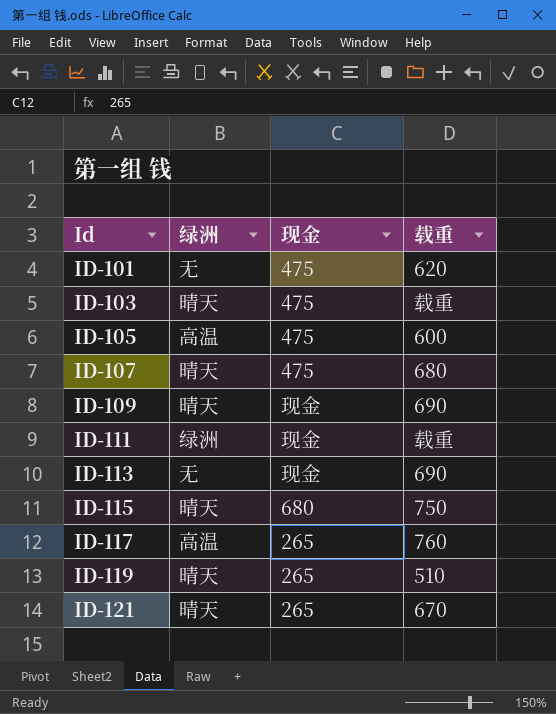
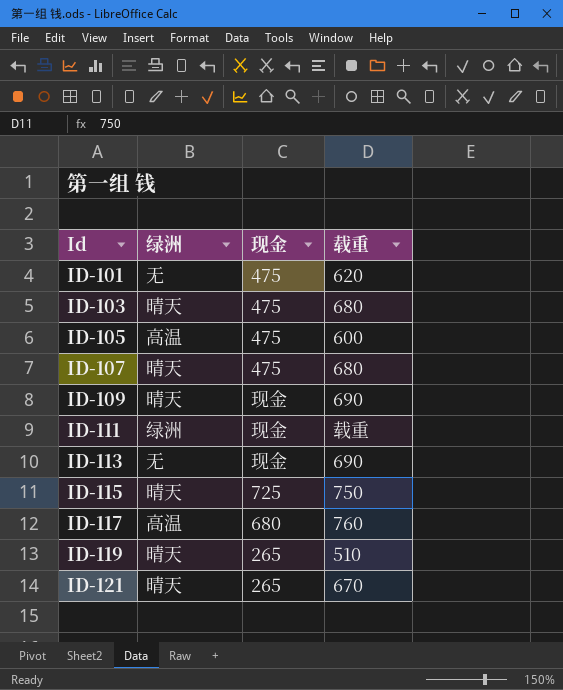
ID-103 | 载重: 载重 -> 680
ID-115 | 现金: 680 -> 725
ID-117 | 现金: 265 -> 680

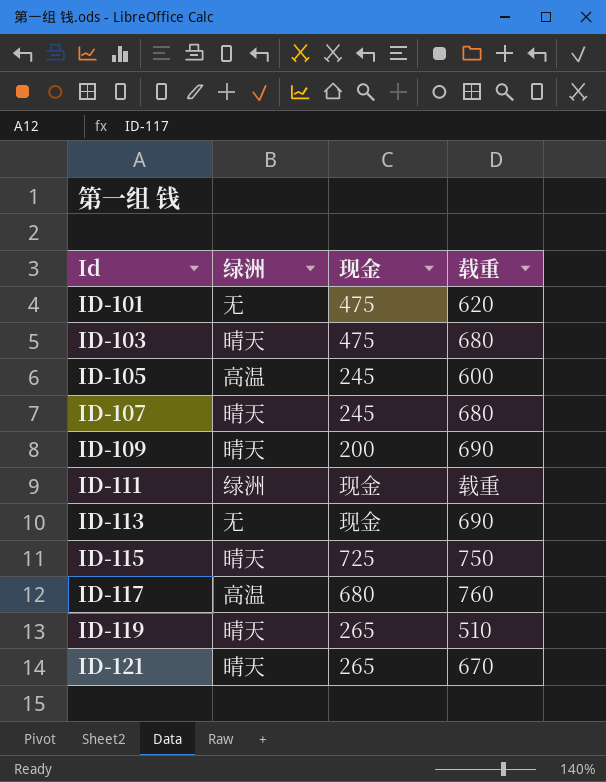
ID-105 | 现金: 475 -> 245
ID-107 | 现金: 475 -> 245
ID-109 | 现金: 现金 -> 200

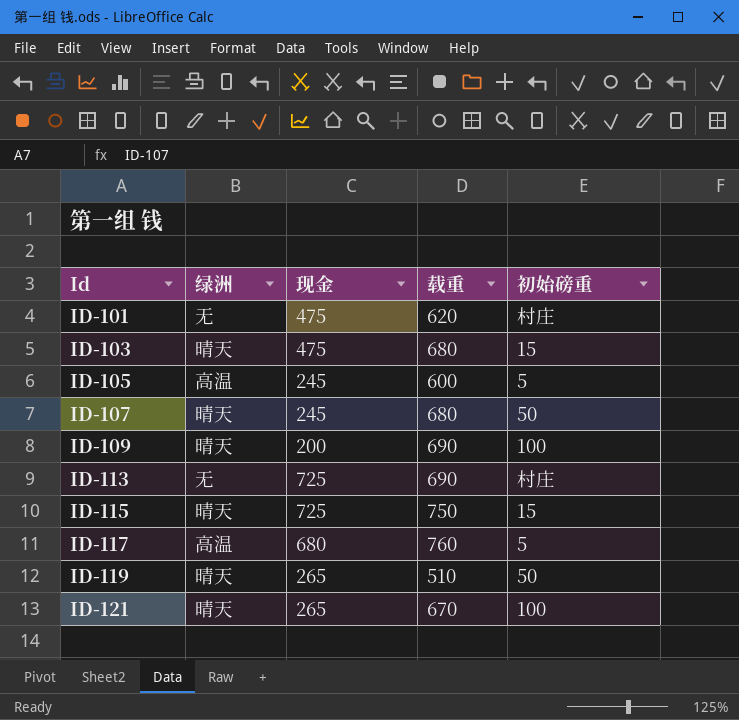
column 初始磅重 | position: none -> 5
row ID-111: 绿洲 | 现金 | 载重 -> none
ID-113 | 现金: 现金 -> 725

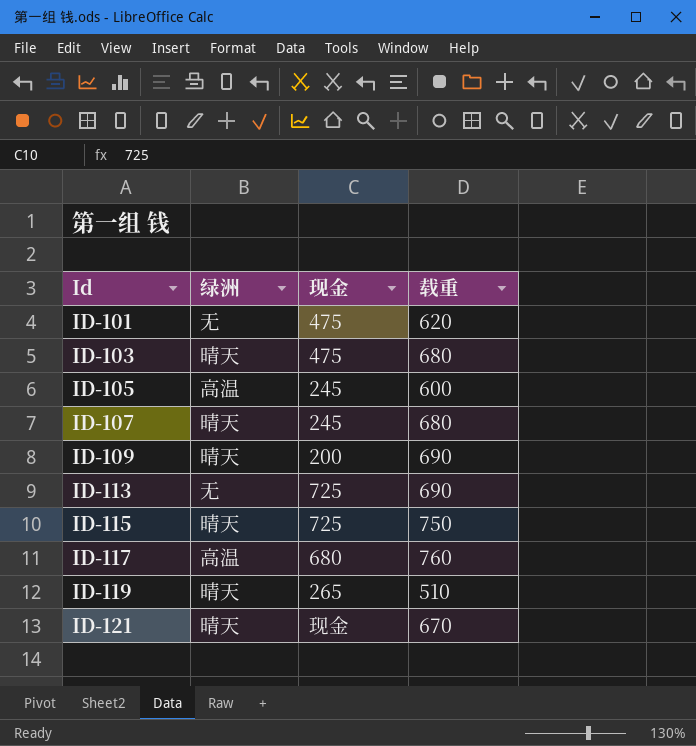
column 初始磅重 | position: 5 -> none
ID-121 | 现金: 265 -> 现金

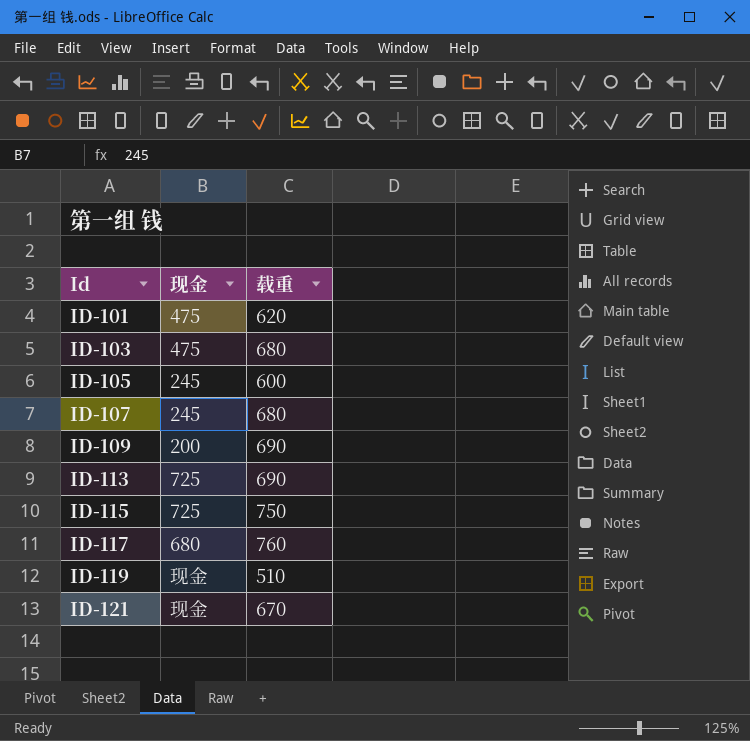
column 绿洲 | position: 2 -> none
ID-119 | 现金: 265 -> 现金

